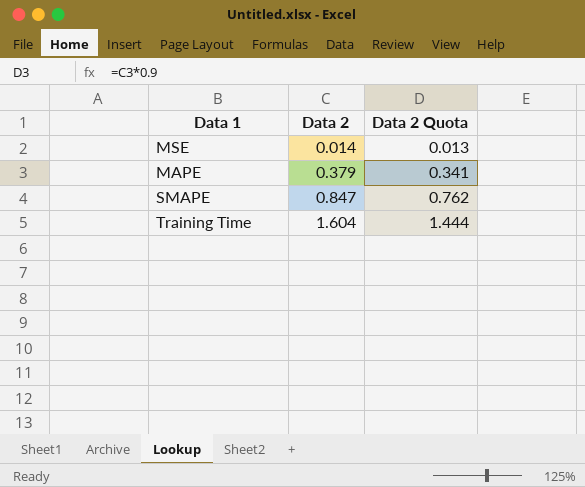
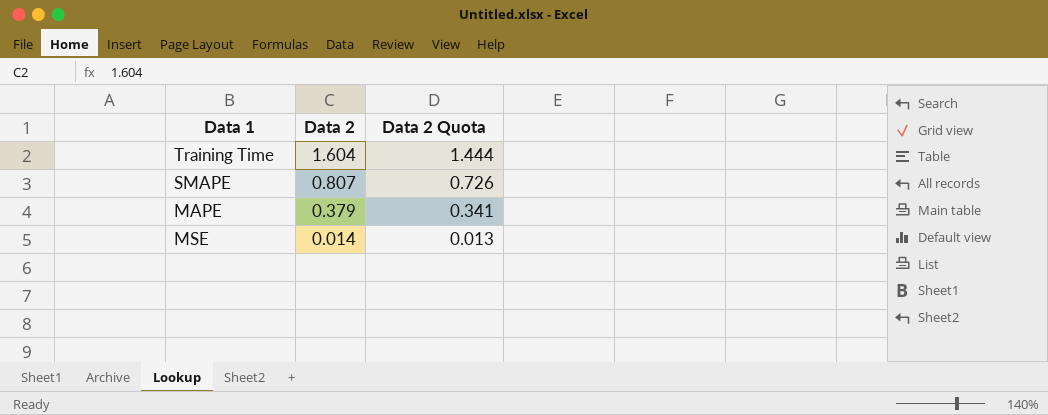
row order: Data 2 ascending -> Data 2 descending
SMAPE | Data 2: 0.847 -> 0.807
SMAPE | Data 2 Quota: 0.762 -> 0.726

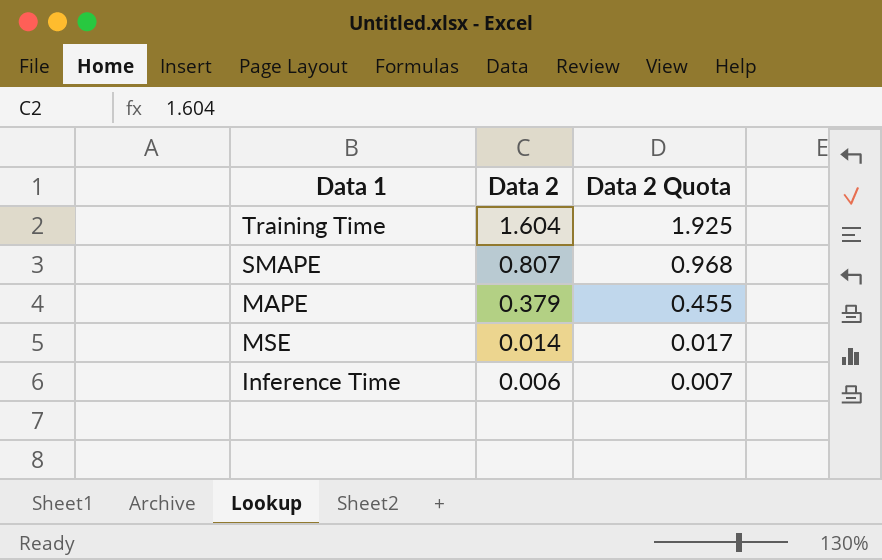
column Data 2 Quota | formula: [Data 2] * 0.9 -> [Data 2] * 1.2
row Inference Time: none -> 0.006 | 0.007

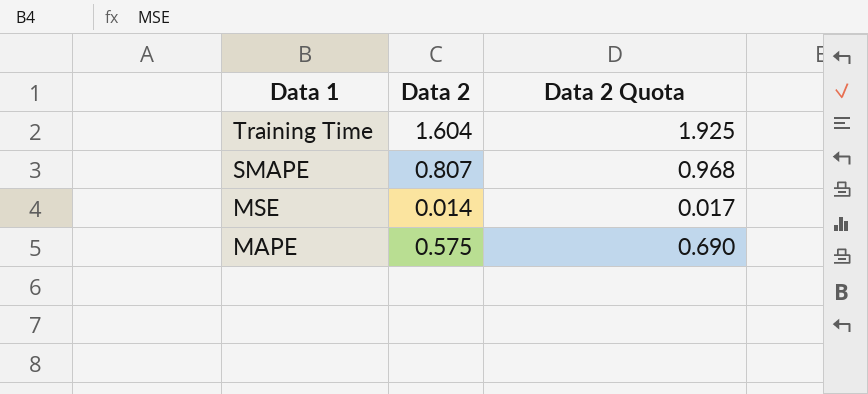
row order: Data 2 descending -> Data 1 descending
row Inference Time: 0.006 | 0.007 -> none
MAPE | Data 2: 0.379 -> 0.575
MAPE | Data 2 Quota: 0.455 -> 0.690

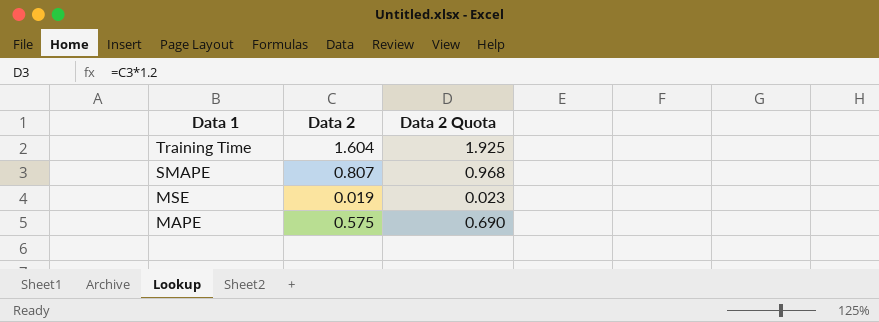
MSE | Data 2: 0.014 -> 0.019
MSE | Data 2 Quota: 0.017 -> 0.023

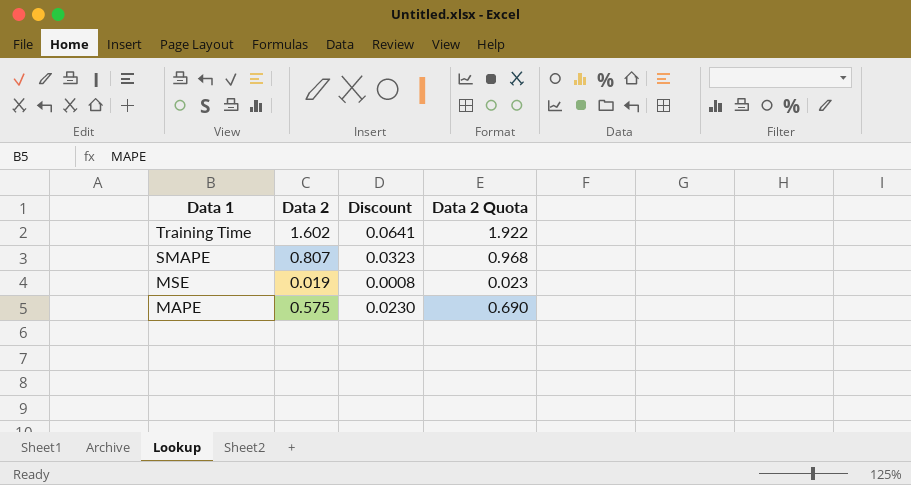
column Discount | formula: none -> [Data 2] * 0.04
Training Time | Data 2: 1.604 -> 1.602
Training Time | Data 2 Quota: 1.925 -> 1.922

